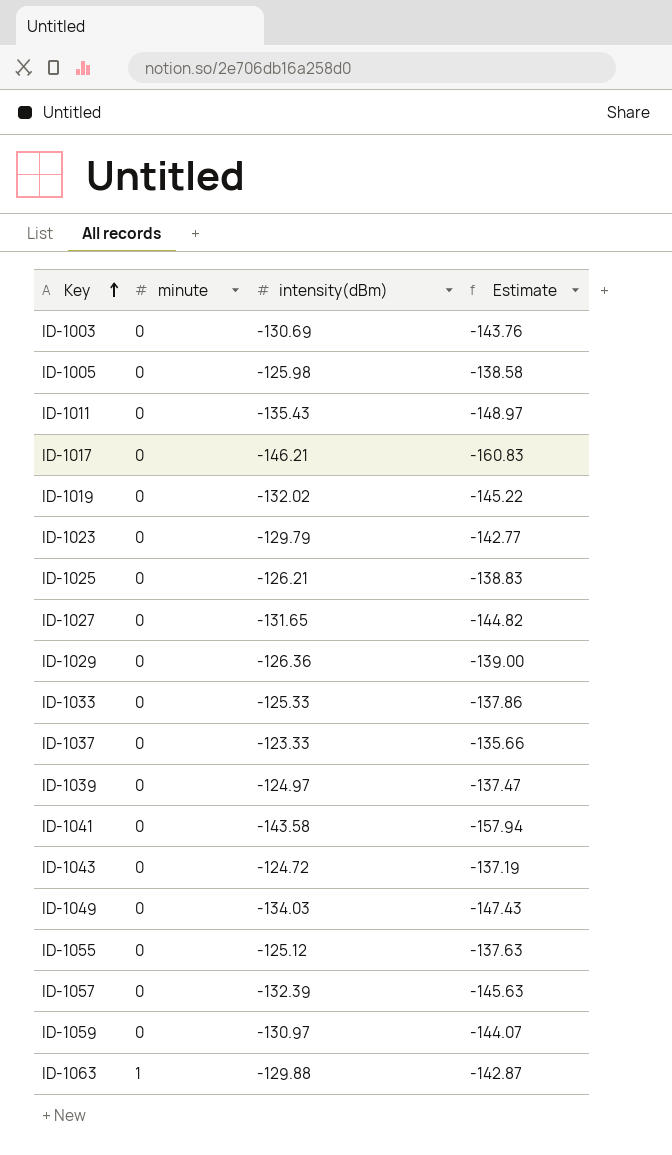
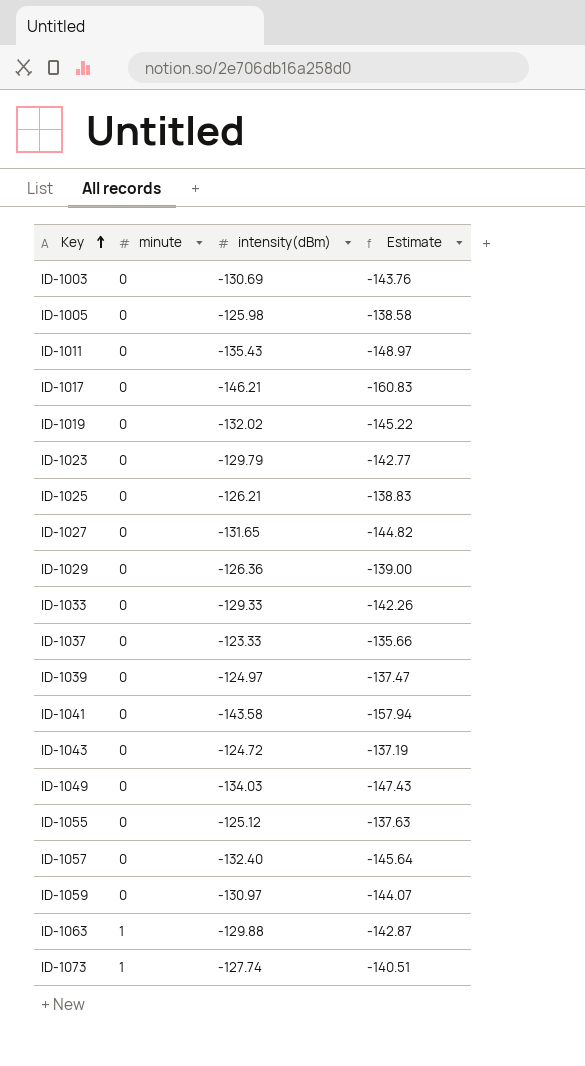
ID-1033 | intensity(dBm): -125.33 -> -129.33
ID-1033 | Estimate: -137.86 -> -142.26
ID-1057 | intensity(dBm): -132.39 -> -132.40
ID-1057 | Estimate: -145.63 -> -145.64
row ID-1073: none -> 1 | -127.74 | -140.51

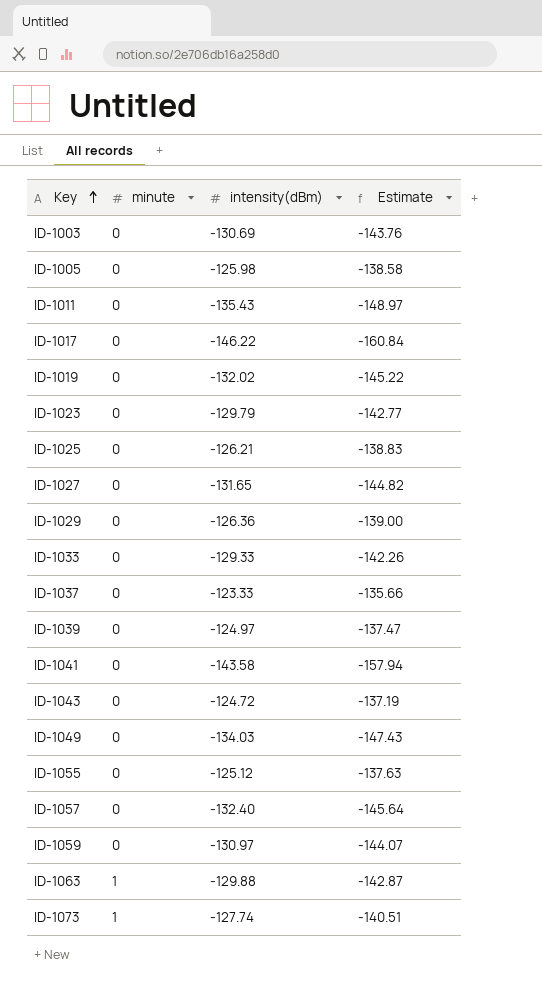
ID-1017 | intensity(dBm): -146.21 -> -146.22
ID-1017 | Estimate: -160.83 -> -160.84

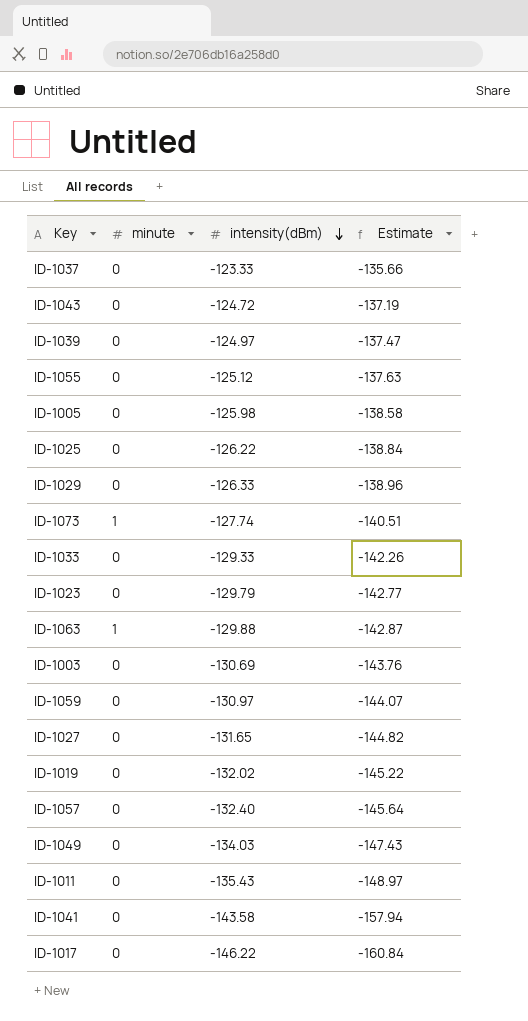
row order: Key ascending -> intensity(dBm) descending
ID-1025 | intensity(dBm): -126.21 -> -126.22
ID-1025 | Estimate: -138.83 -> -138.84
ID-1029 | intensity(dBm): -126.36 -> -126.33
ID-1029 | Estimate: -139.00 -> -138.96

